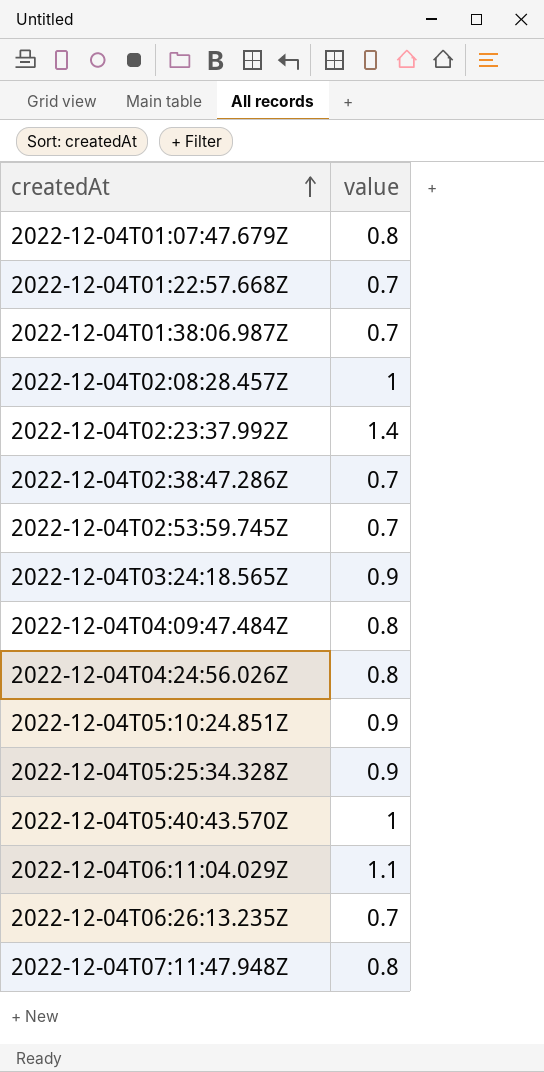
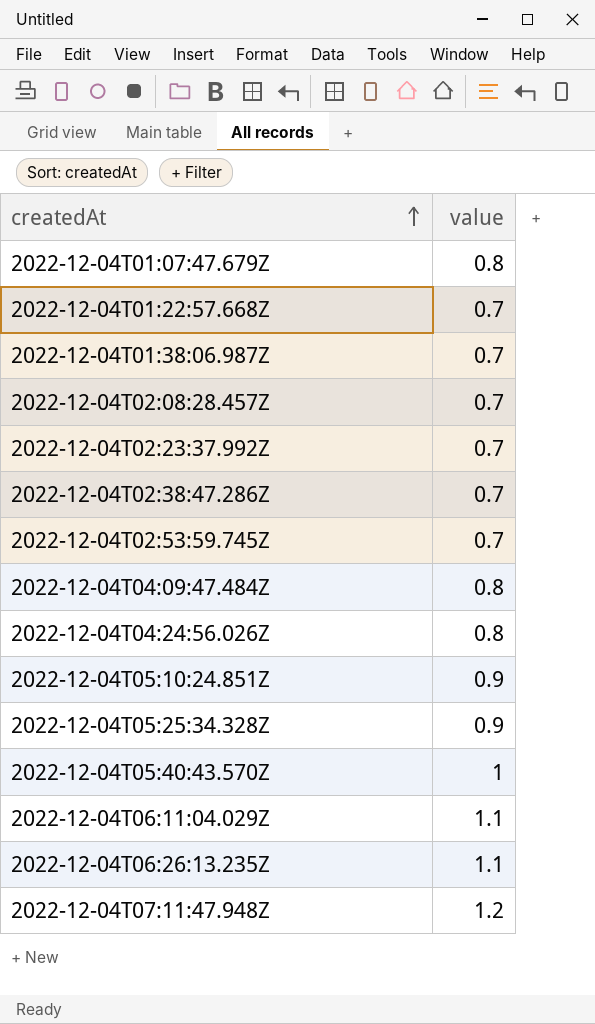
row 2022-12-04T03:24:18.565Z: 0.9 -> none
2022-12-04T02:08:28.457Z | value: 1 -> 0.7
2022-12-04T02:23:37.992Z | value: 1.4 -> 0.7
2022-12-04T06:26:13.235Z | value: 0.7 -> 1.1
2022-12-04T07:11:47.948Z | value: 0.8 -> 1.2

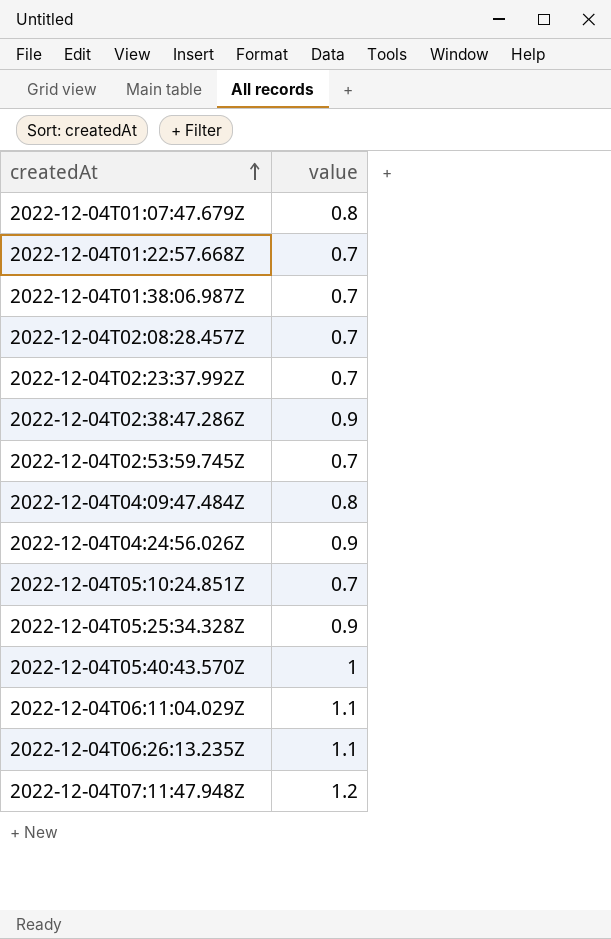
2022-12-04T02:38:47.286Z | value: 0.7 -> 0.9
2022-12-04T04:24:56.026Z | value: 0.8 -> 0.9
2022-12-04T05:10:24.851Z | value: 0.9 -> 0.7

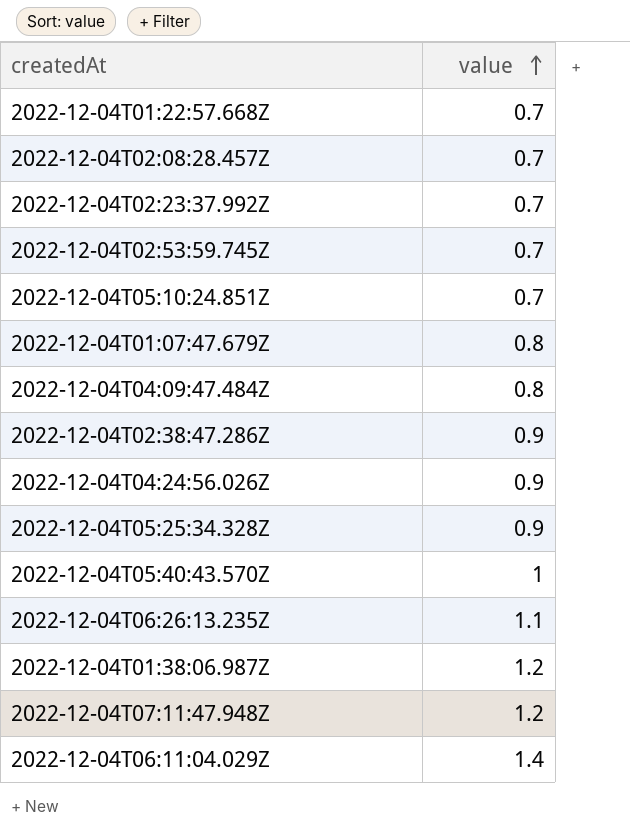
row order: createdAt ascending -> value ascending
2022-12-04T01:38:06.987Z | value: 0.7 -> 1.2
2022-12-04T06:11:04.029Z | value: 1.1 -> 1.4

